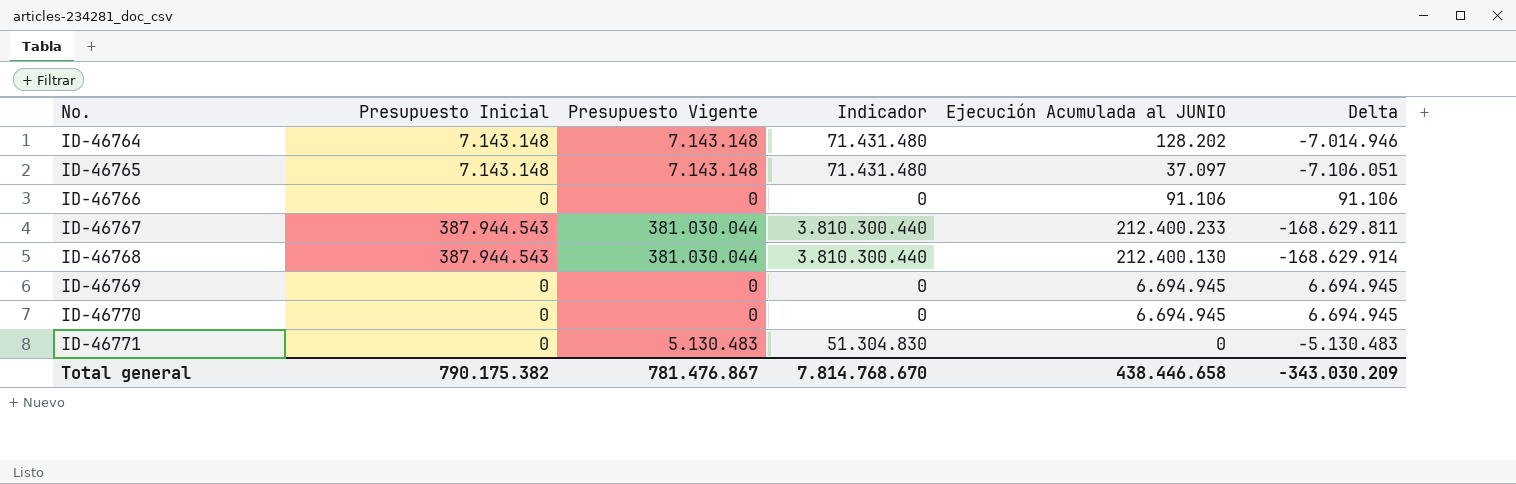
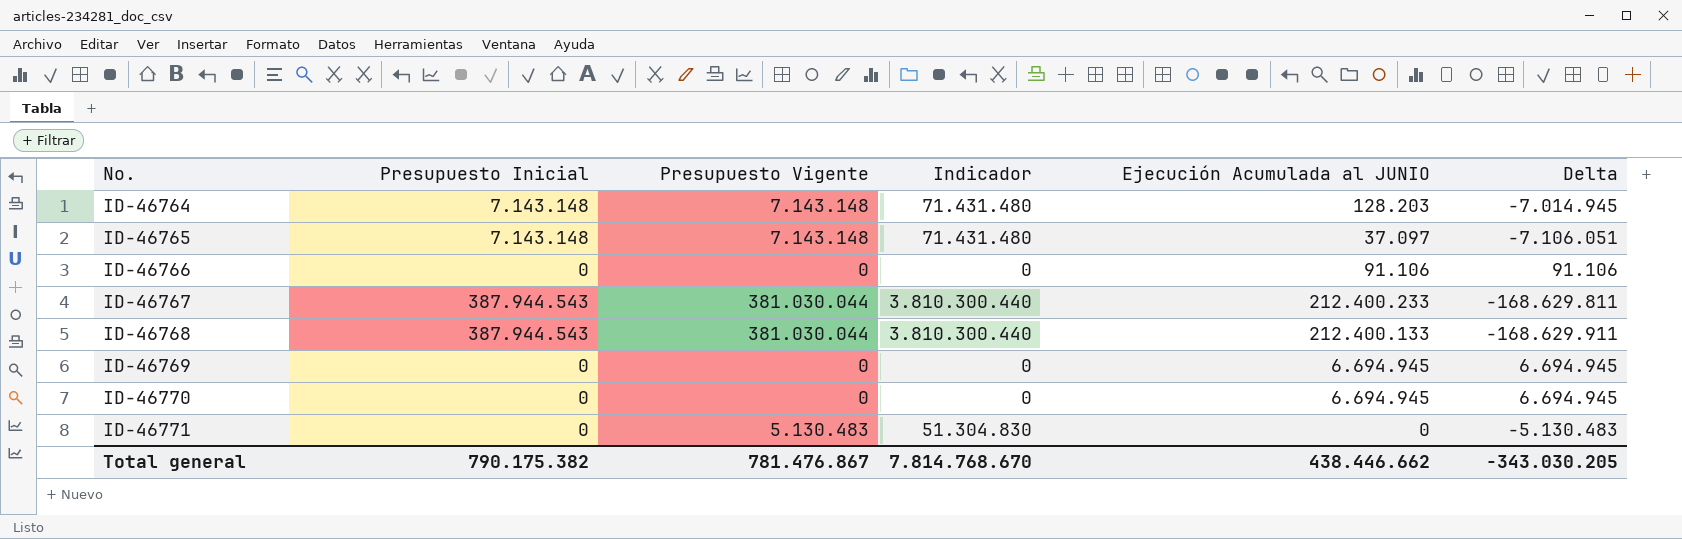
ID-46764 | Ejecución Acumulada al JUNIO: 128.202 -> 128.203
ID-46764 | Delta: -7.014.946 -> -7.014.945
ID-46768 | Ejecución Acumulada al JUNIO: 212.400.130 -> 212.400.133
ID-46768 | Delta: -168.629.914 -> -168.629.911
Total general | Ejecución Acumulada al JUNIO: 438.446.658 -> 438.446.662
Total general | Delta: -343.030.209 -> -343.030.205

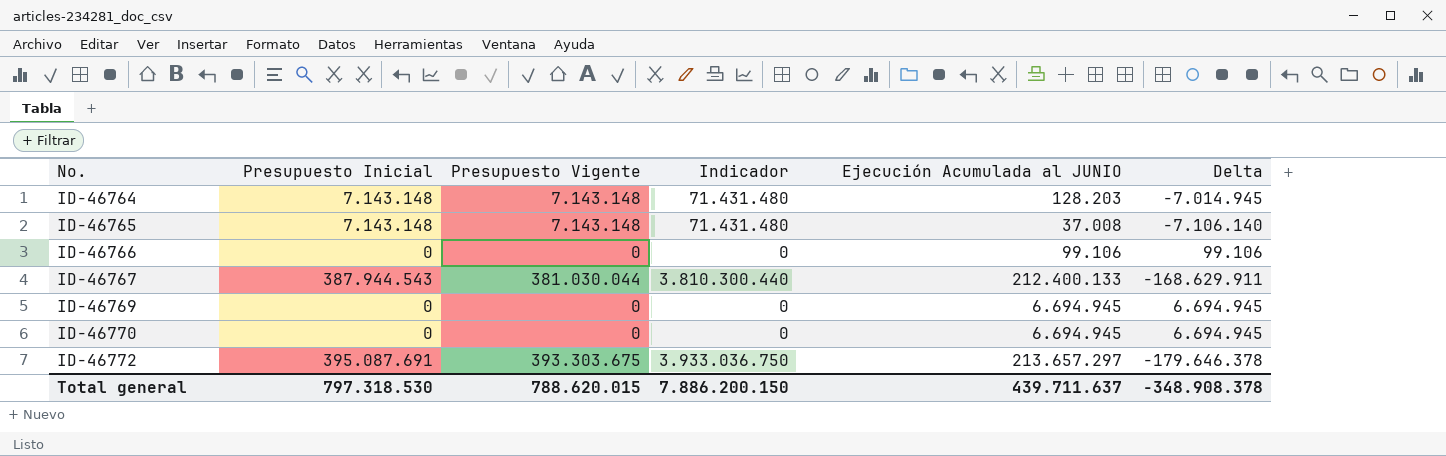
row ID-46768: 387.944.543 | 381.030.044 | 3.810.300.440 | 212.400.133 | -168.629.911 -> none
row ID-46771: 0 | 5.130.483 | 51.304.830 | 0 | -5.130.483 -> none
ID-46765 | Ejecución Acumulada al JUNIO: 37.097 -> 37.008
ID-46765 | Delta: -7.106.051 -> -7.106.140
ID-46766 | Ejecución Acumulada al JUNIO: 91.106 -> 99.106
ID-46766 | Delta: 91.106 -> 99.106
ID-46767 | Ejecución Acumulada al JUNIO: 212.400.233 -> 212.400.133
ID-46767 | Delta: -168.629.811 -> -168.629.911
row ID-46772: none -> 395.087.691 | 393.303.675 | 3.933.036.750 | 213.657.297 | -179.646.378
Total general | Presupuesto Inicial: 790.175.382 -> 797.318.530
Total general | Presupuesto Vigente: 781.476.867 -> 788.620.015
Total general | Indicador: 7.814.768.670 -> 7.886.200.150
Total general | Ejecución Acumulada al JUNIO: 438.446.662 -> 439.711.637
Total general | Delta: -343.030.205 -> -348.908.378

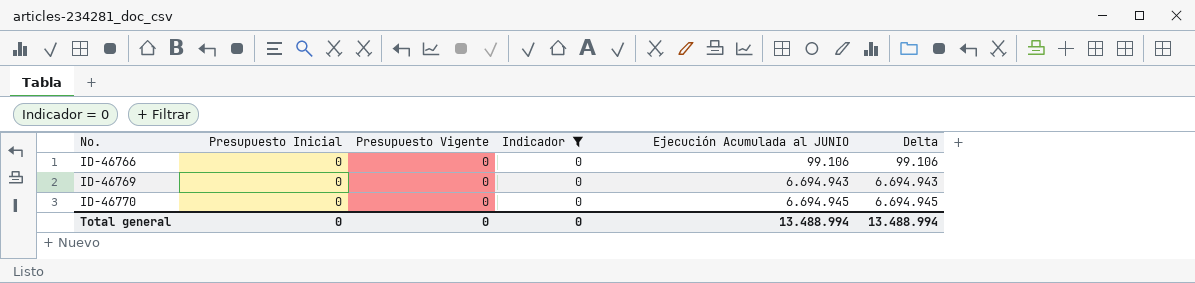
filter: none -> Indicador = 0
ID-46769 | Ejecución Acumulada al JUNIO: 6.694.945 -> 6.694.943
ID-46769 | Delta: 6.694.945 -> 6.694.943
Total general | Presupuesto Inicial: 797.318.530 -> 0
Total general | Presupuesto Vigente: 788.620.015 -> 0
Total general | Indicador: 7.886.200.150 -> 0
Total general | Ejecución Acumulada al JUNIO: 439.711.637 -> 13.488.994
Total general | Delta: -348.908.378 -> 13.488.994

